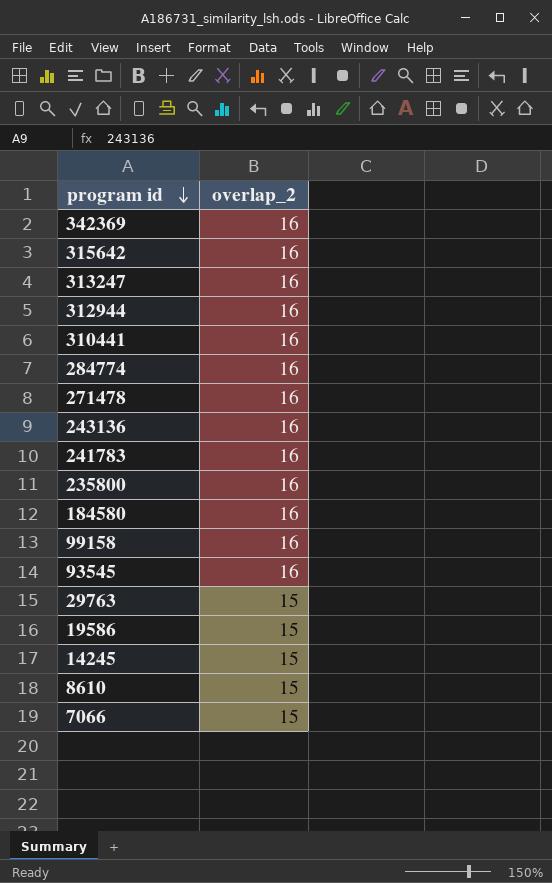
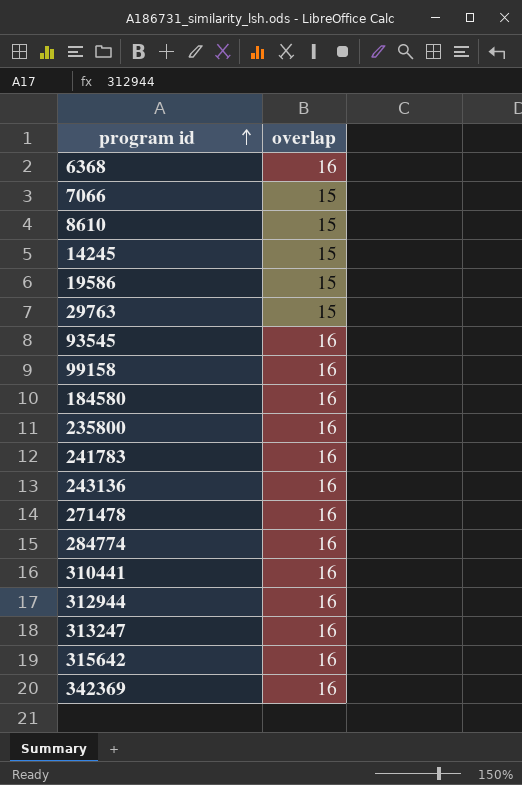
row order: program id descending -> program id ascending
column name: overlap_2 -> overlap
row 6368: none -> 16

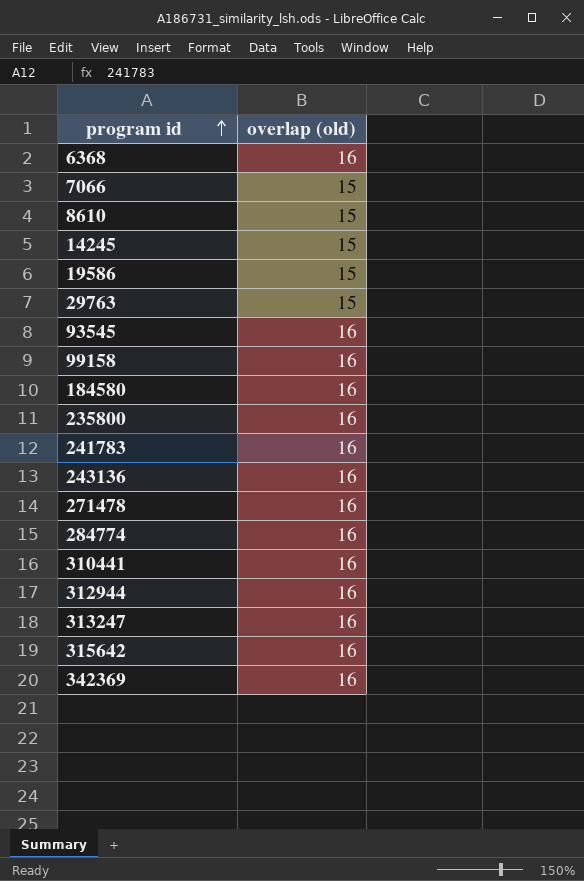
column name: overlap -> overlap (old)

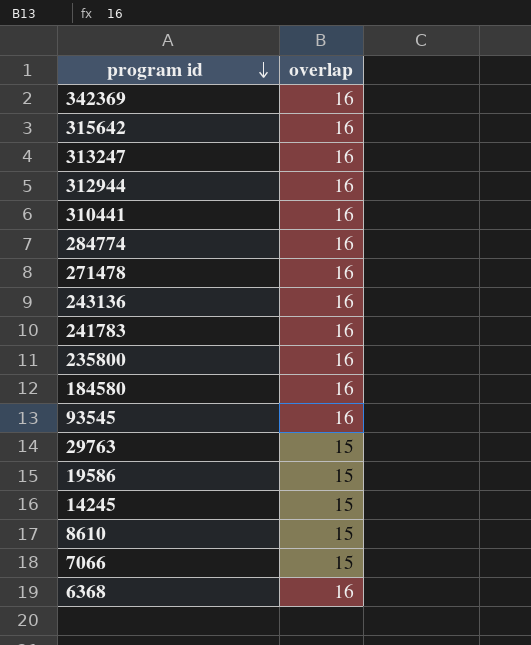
row order: program id ascending -> program id descending
column name: overlap (old) -> overlap
row 99158: 16 -> none

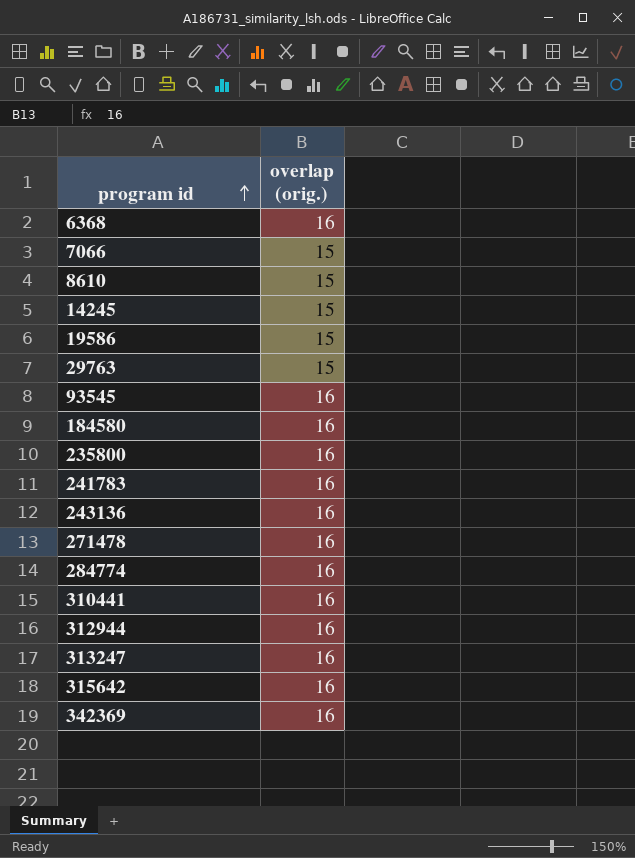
row order: program id descending -> program id ascending
column name: overlap -> overlap (orig.)

